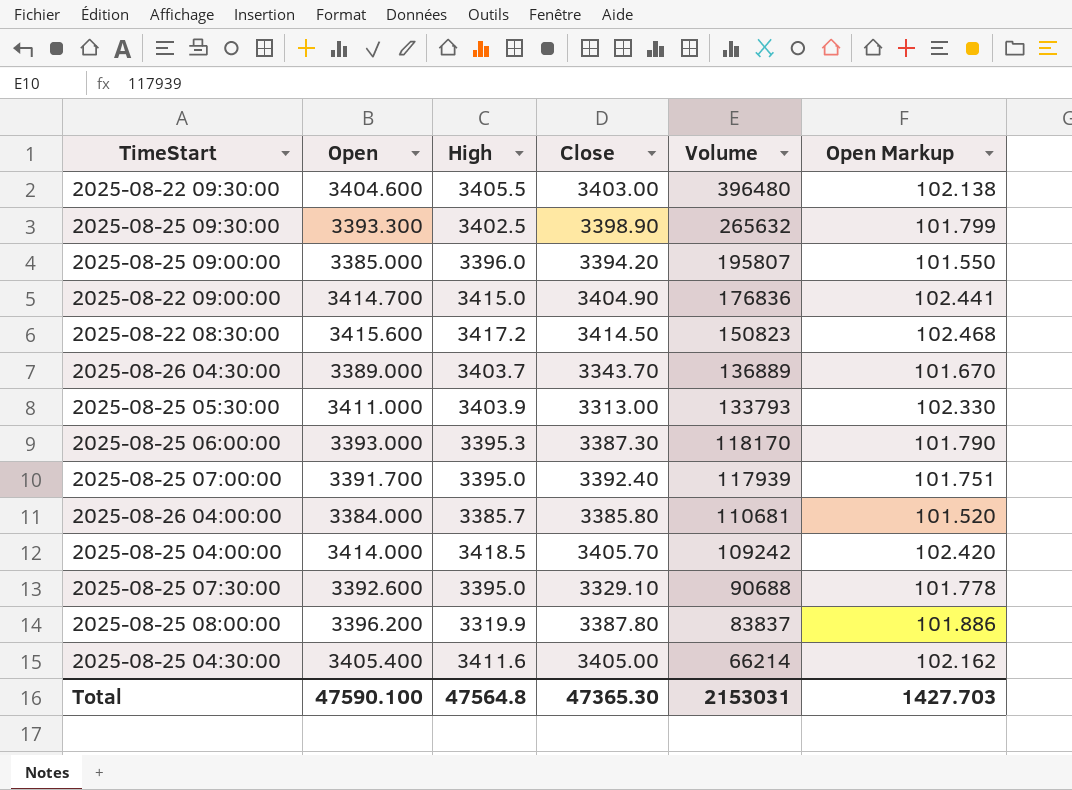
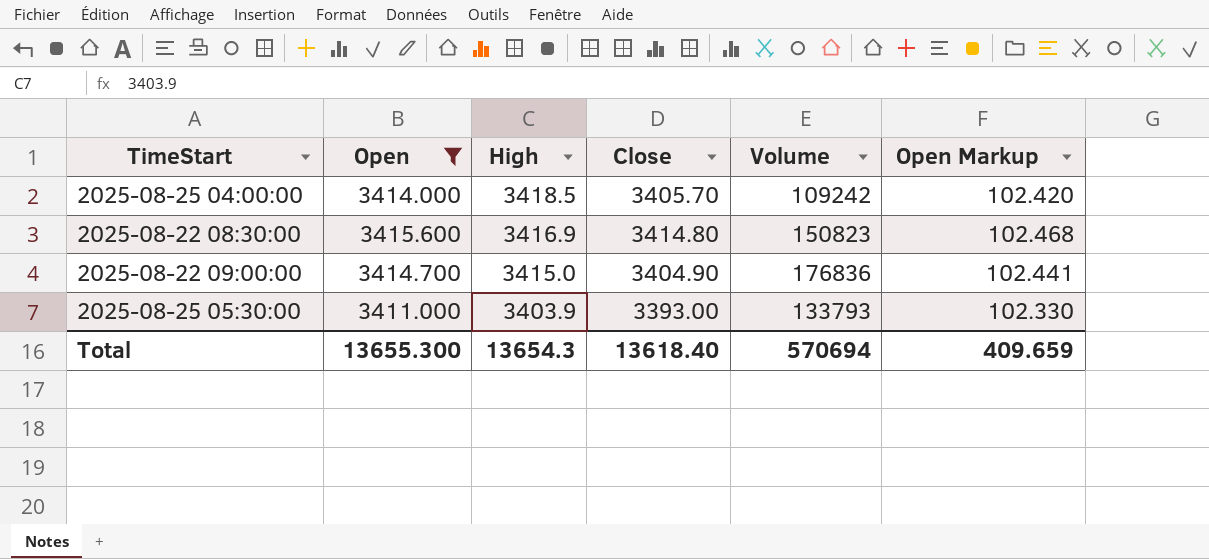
filter: none -> Open >= 3411.000
row order: Volume descending -> High descending
2025-08-22 08:30:00 | High: 3417.2 -> 3416.9
2025-08-22 08:30:00 | Close: 3414.50 -> 3414.80
2025-08-25 05:30:00 | Close: 3313.00 -> 3393.00
Total | Open: 47590.100 -> 13655.300
Total | High: 47564.8 -> 13654.3
Total | Close: 47365.30 -> 13618.40
Total | Volume: 2153031 -> 570694
Total | Open Markup: 1427.703 -> 409.659

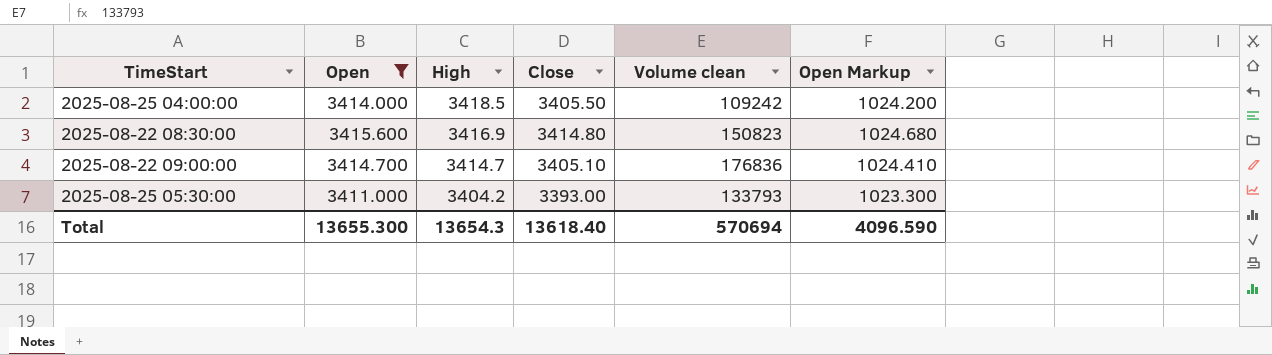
column name: Volume -> Volume clean
column Open Markup | formula: [Open] * 0.03 -> [Open] * 0.3
2025-08-25 04:00:00 | Close: 3405.70 -> 3405.50
2025-08-22 09:00:00 | High: 3415.0 -> 3414.7
2025-08-22 09:00:00 | Close: 3404.90 -> 3405.10
2025-08-25 05:30:00 | High: 3403.9 -> 3404.2
Total | Open Markup: 409.659 -> 4096.590

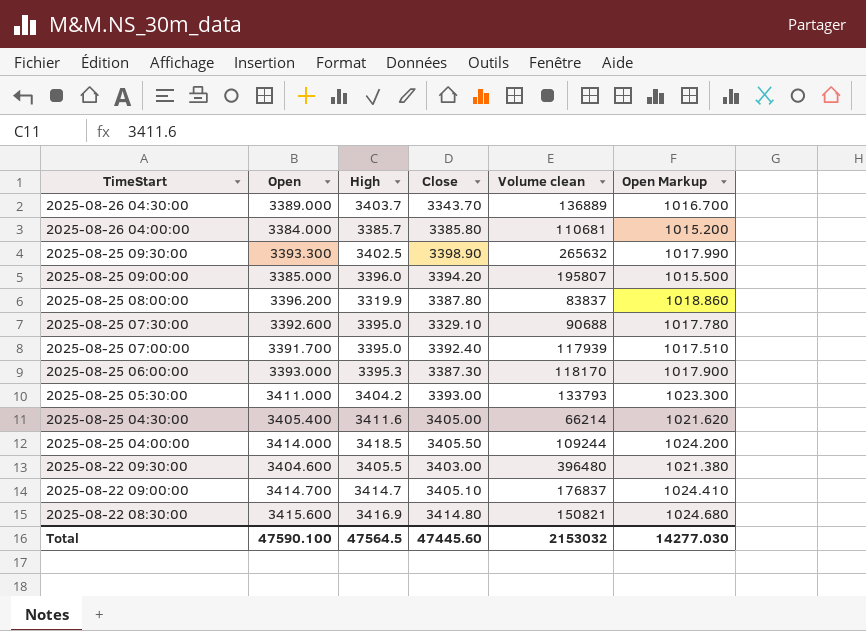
filter: Open >= 3411.000 -> none
row order: High descending -> TimeStart descending
2025-08-25 04:00:00 | Volume clean: 109242 -> 109244
2025-08-22 09:00:00 | Volume clean: 176836 -> 176837
2025-08-22 08:30:00 | Volume clean: 150823 -> 150821
Total | Open: 13655.300 -> 47590.100
Total | High: 13654.3 -> 47564.5
Total | Close: 13618.40 -> 47445.60
Total | Volume clean: 570694 -> 2153032
Total | Open Markup: 4096.590 -> 14277.030

